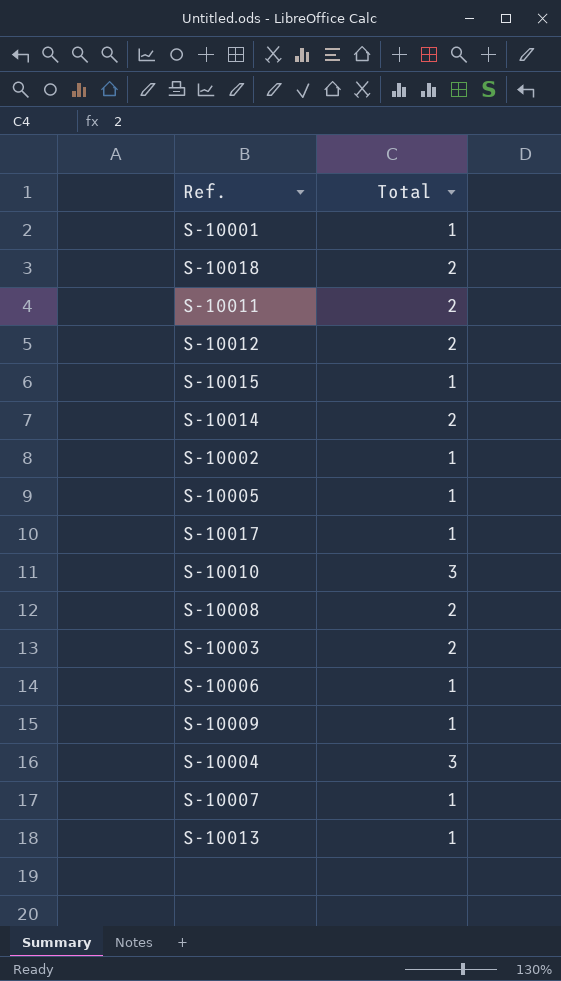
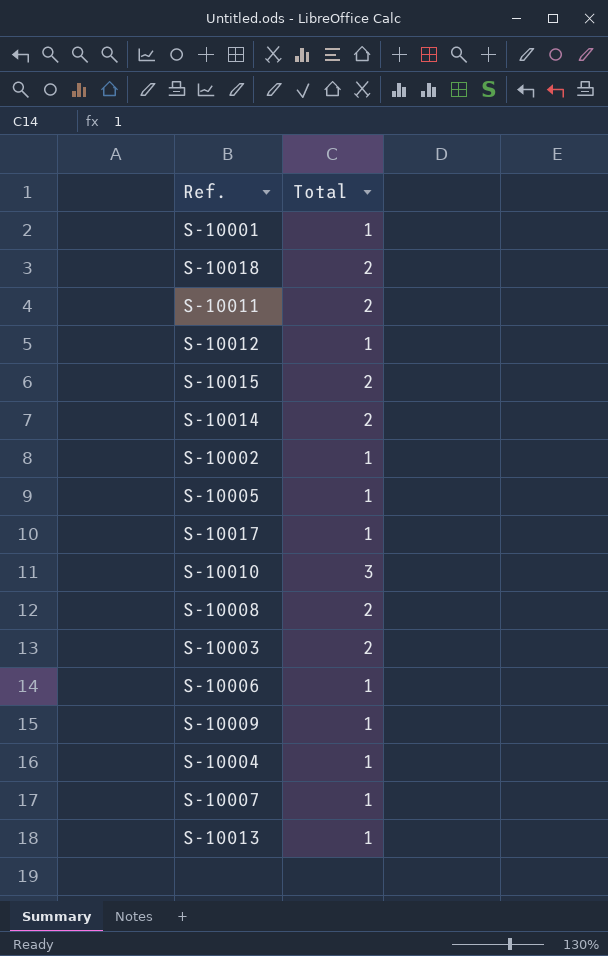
S-10012 | Total: 2 -> 1
S-10015 | Total: 1 -> 2
S-10004 | Total: 3 -> 1

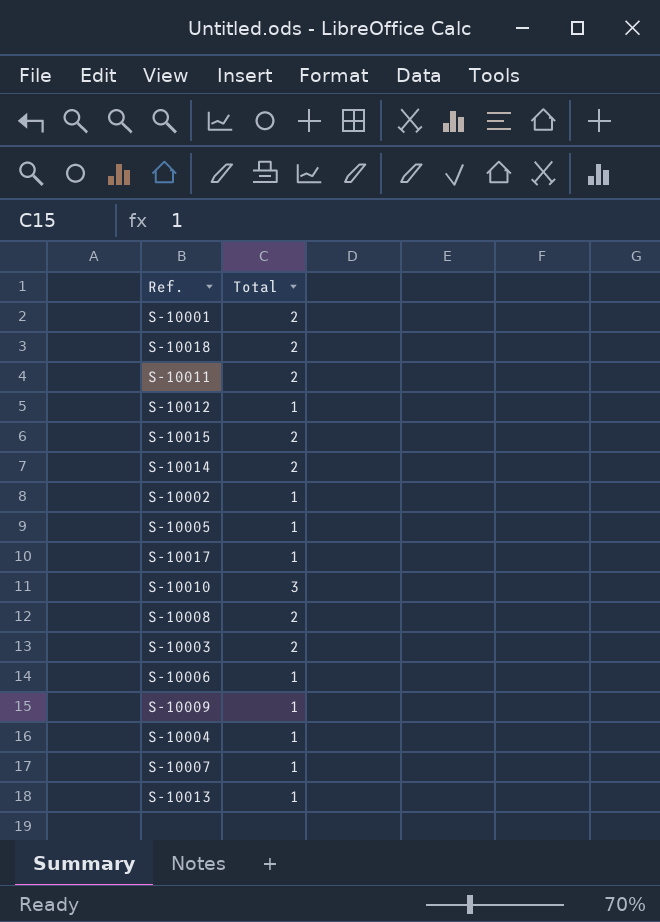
S-10001 | Total: 1 -> 2

